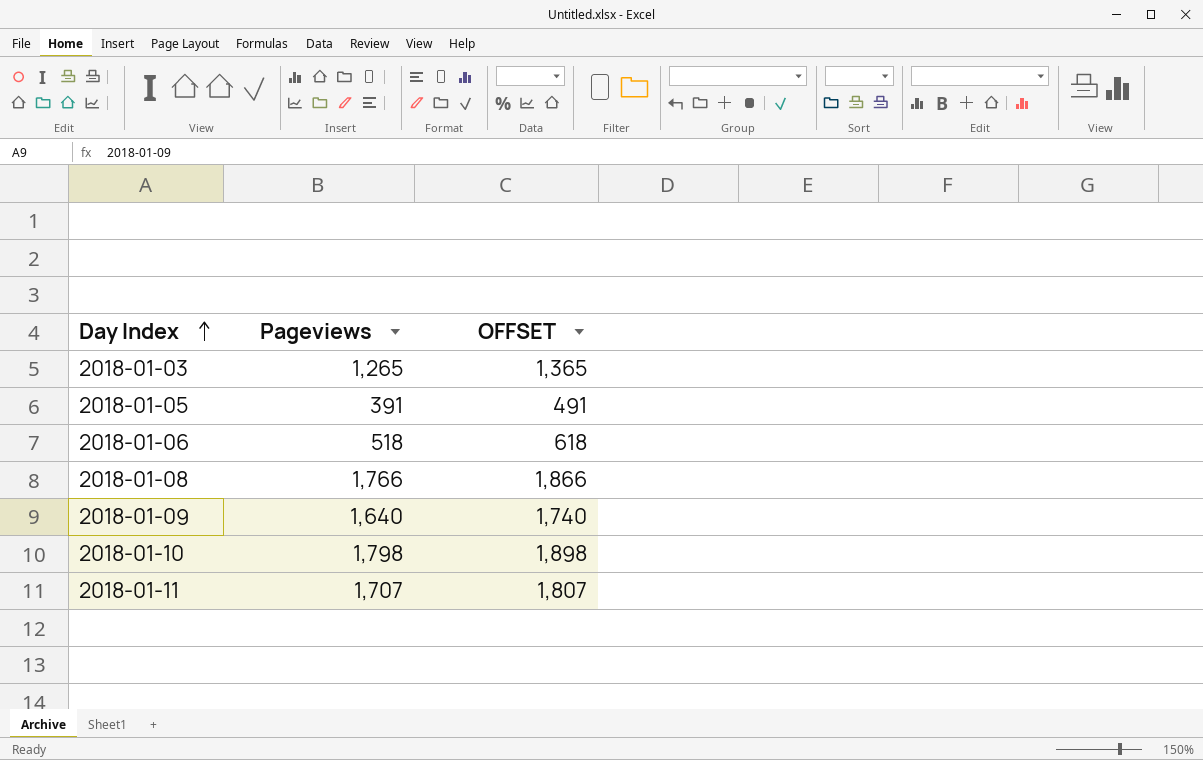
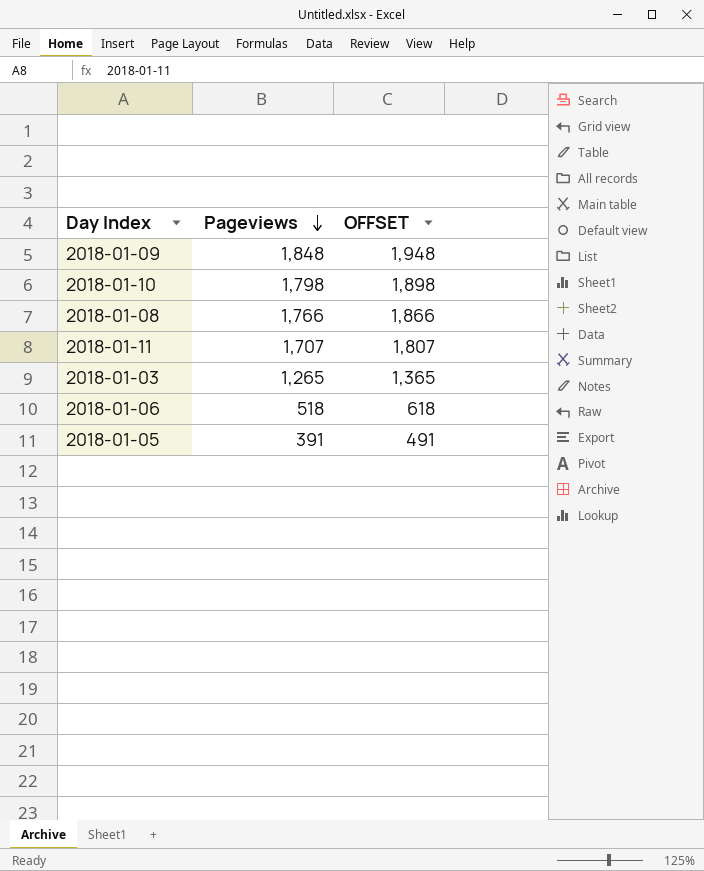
row order: Day Index ascending -> Pageviews descending
2018-01-09 | Pageviews: 1,640 -> 1,848
2018-01-09 | OFFSET: 1,740 -> 1,948

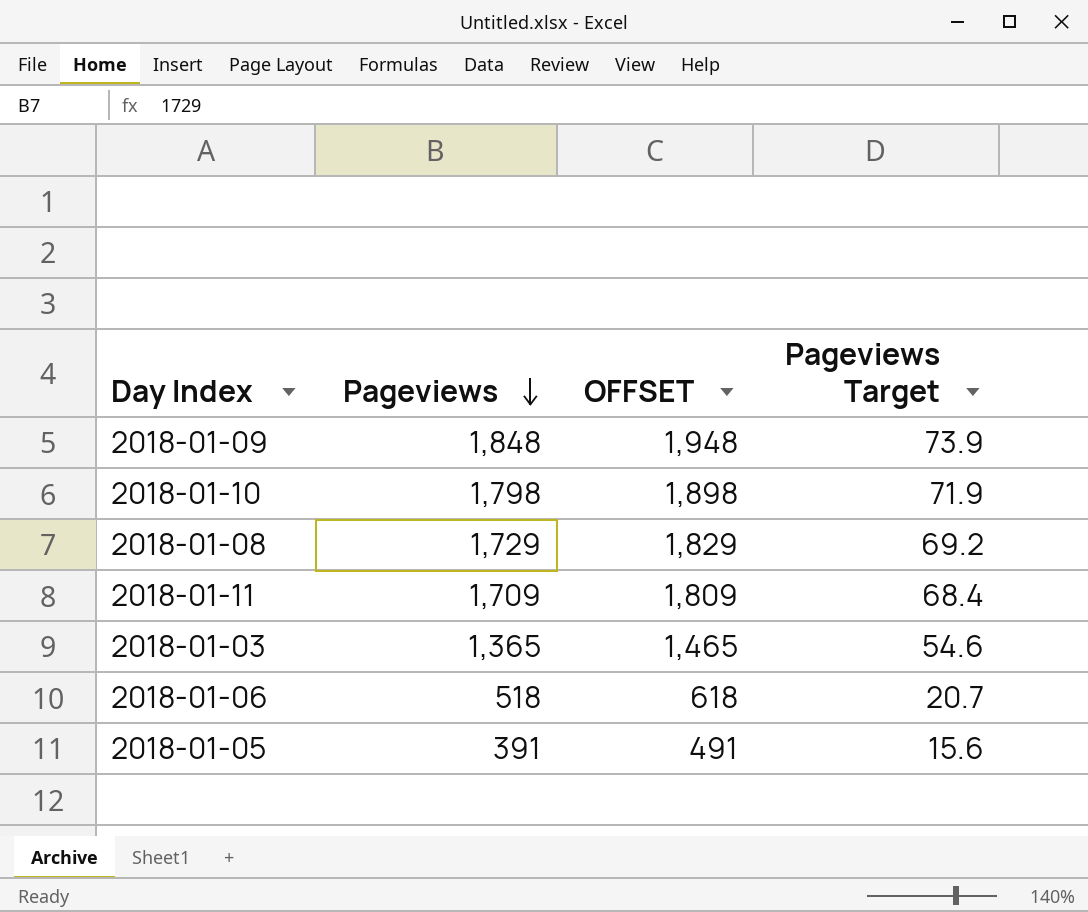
column Pageviews Target | formula: none -> [Pageviews] * 0.04
2018-01-08 | Pageviews: 1,766 -> 1,729
2018-01-08 | OFFSET: 1,866 -> 1,829
2018-01-11 | Pageviews: 1,707 -> 1,709
2018-01-11 | OFFSET: 1,807 -> 1,809
2018-01-03 | Pageviews: 1,265 -> 1,365
2018-01-03 | OFFSET: 1,365 -> 1,465

